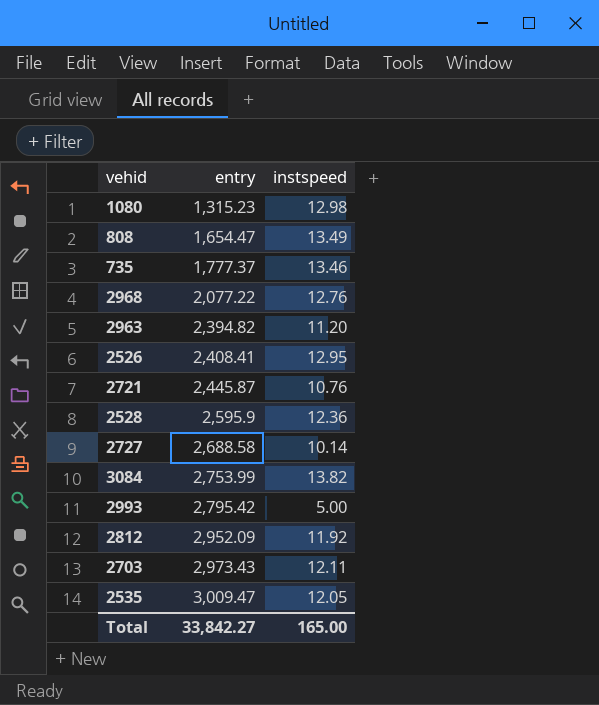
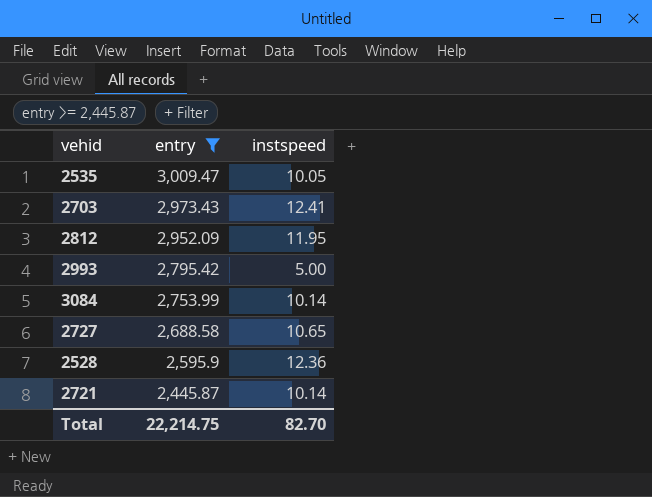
filter: none -> entry >= 2,445.87
row order: entry ascending -> entry descending
2535 | instspeed: 12.05 -> 10.05
2703 | instspeed: 12.11 -> 12.41
2812 | instspeed: 11.92 -> 11.95
3084 | instspeed: 13.82 -> 10.14
2727 | instspeed: 10.14 -> 10.65
2721 | instspeed: 10.76 -> 10.14
Total | entry: 33,842.27 -> 22,214.75
Total | instspeed: 165.00 -> 82.70

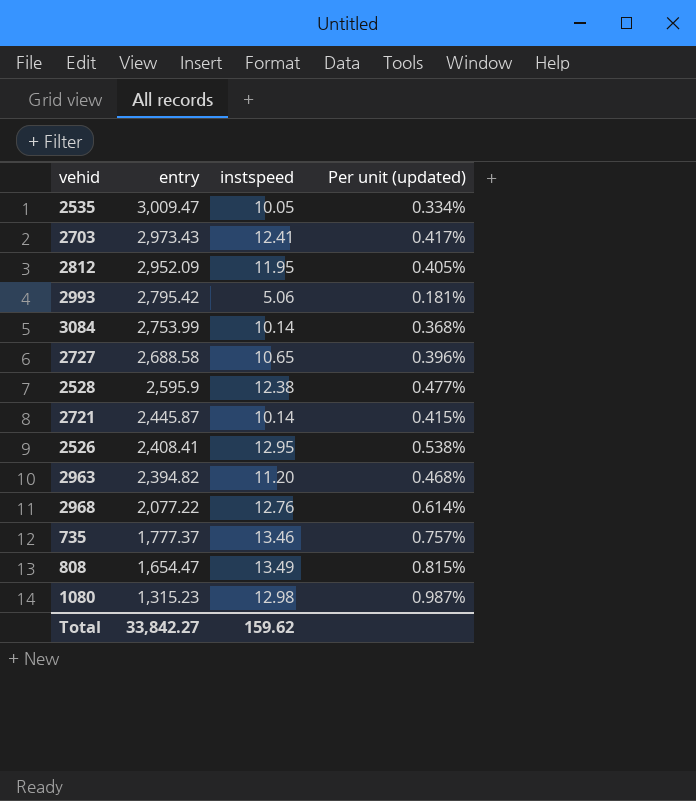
filter: entry >= 2,445.87 -> none
column Per unit (updated) | formula: none -> [instspeed] / [entry]
2993 | instspeed: 5.00 -> 5.06
2528 | instspeed: 12.36 -> 12.38
Total | entry: 22,214.75 -> 33,842.27
Total | instspeed: 82.70 -> 159.62

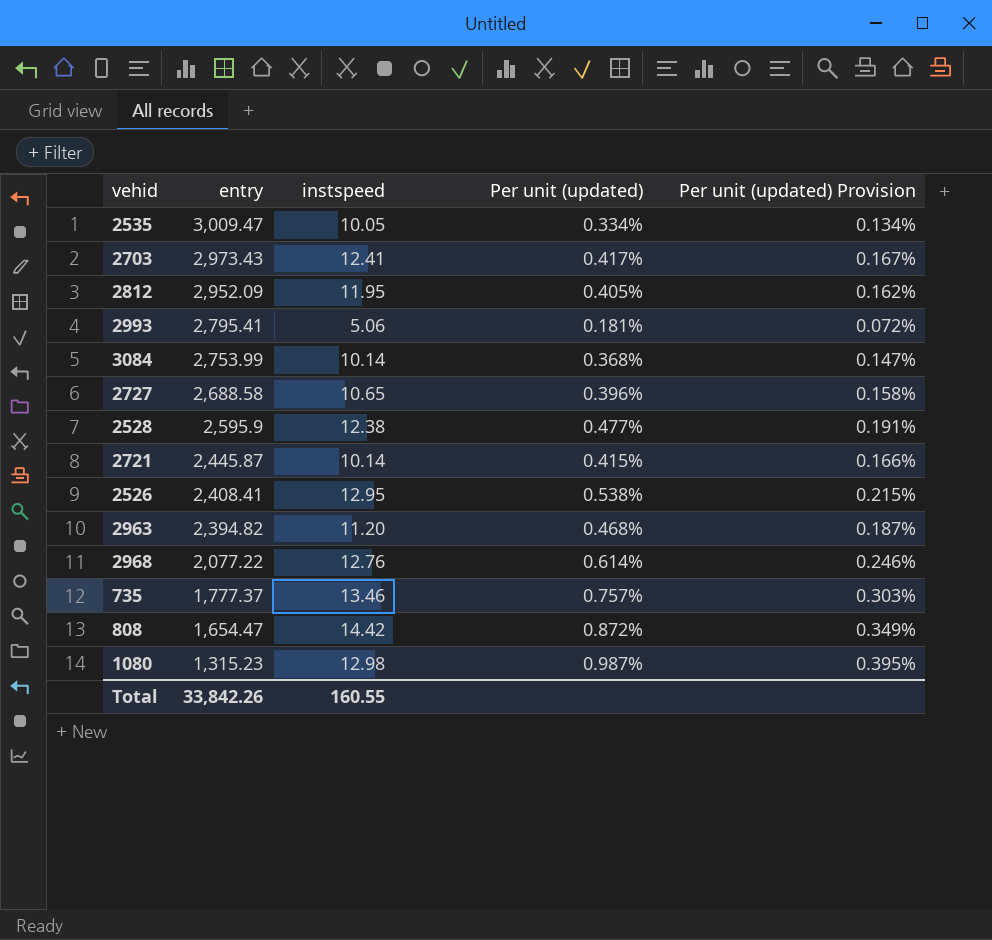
column Per unit (updated) Provision | formula: none -> [Per unit (updated)] * 0.4
2993 | entry: 2,795.42 -> 2,795.41
808 | instspeed: 13.49 -> 14.42
808 | Per unit (updated): 0.815% -> 0.872%
Total | entry: 33,842.27 -> 33,842.26
Total | instspeed: 159.62 -> 160.55

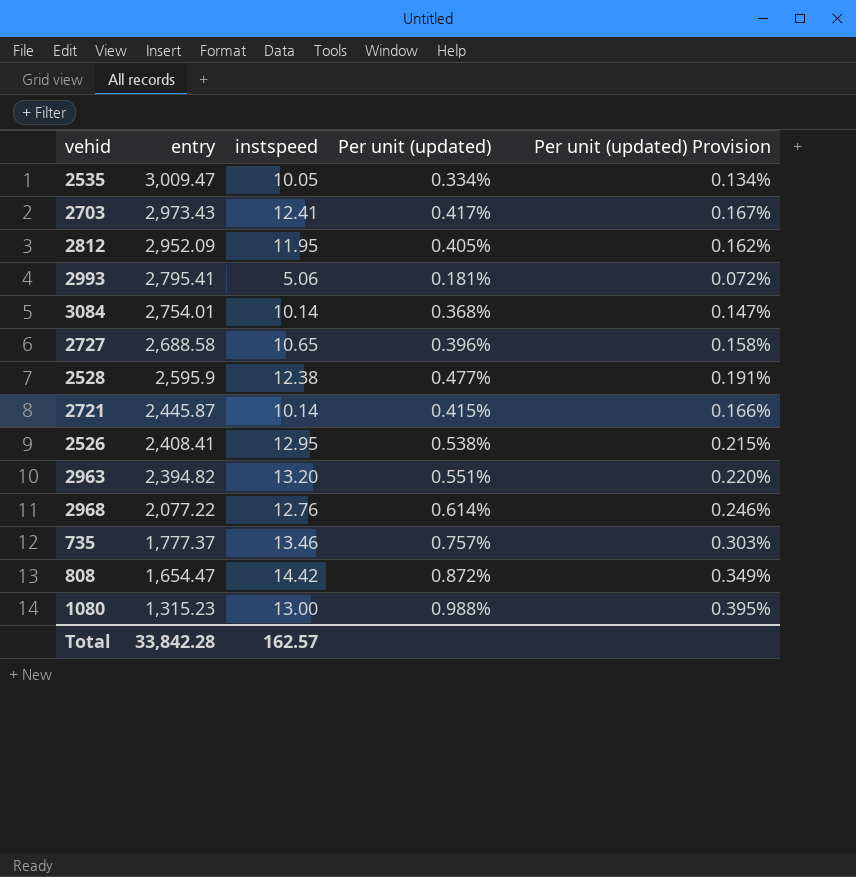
3084 | entry: 2,753.99 -> 2,754.01
2963 | instspeed: 11.20 -> 13.20
2963 | Per unit (updated): 0.468% -> 0.551%
2963 | Per unit (updated) Provision: 0.187% -> 0.220%
1080 | instspeed: 12.98 -> 13.00
1080 | Per unit (updated): 0.987% -> 0.988%
Total | entry: 33,842.26 -> 33,842.28
Total | instspeed: 160.55 -> 162.57

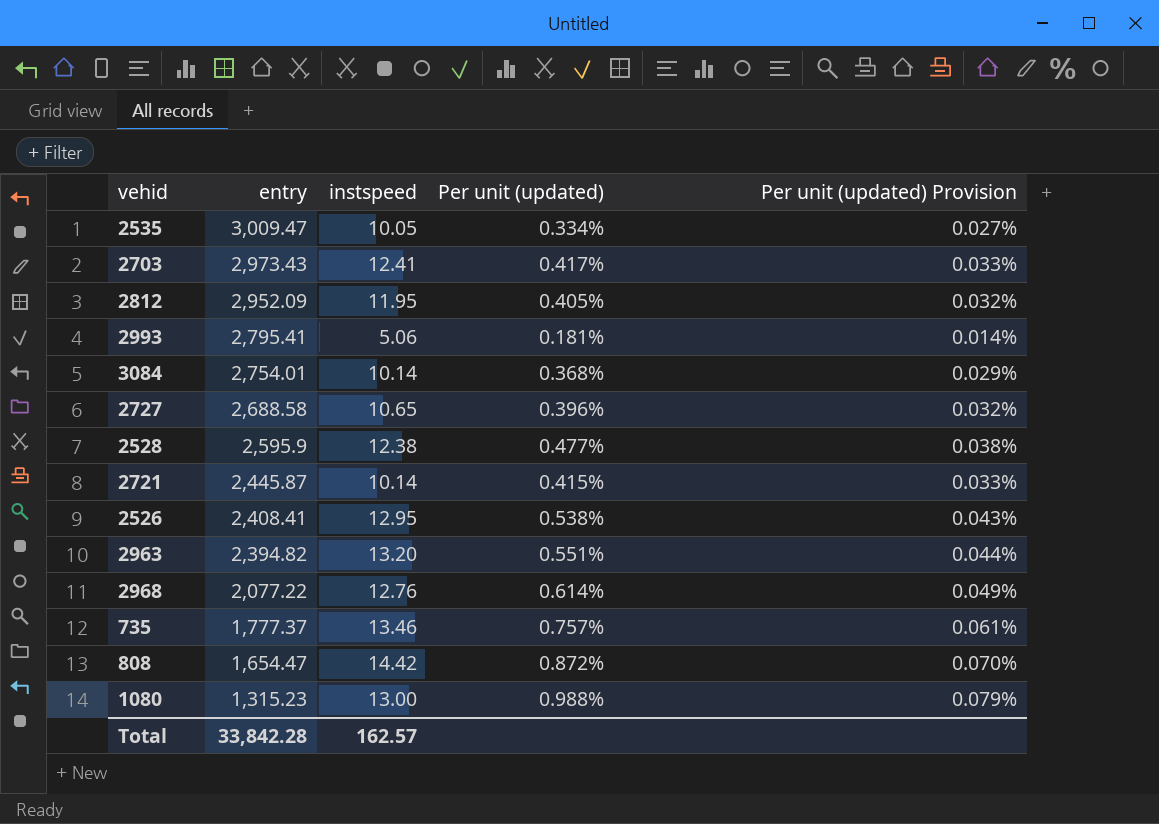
column Per unit (updated) Provision | formula: [Per unit (updated)] * 0.4 -> [Per unit (updated)] * 0.08

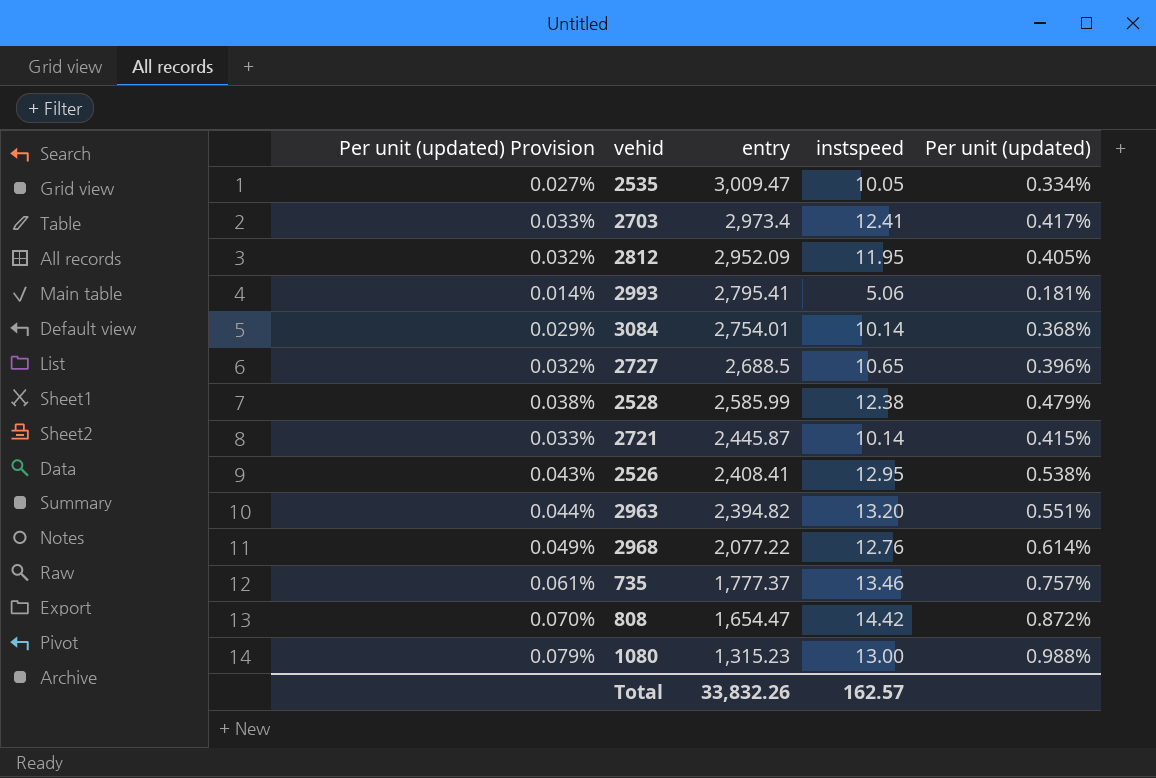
column Per unit (updated) Provision | position: 5 -> 1
2703 | entry: 2,973.43 -> 2,973.4
2727 | entry: 2,688.58 -> 2,688.5
2528 | entry: 2,595.9 -> 2,585.99
2528 | Per unit (updated): 0.477% -> 0.479%
Total | entry: 33,842.28 -> 33,832.26

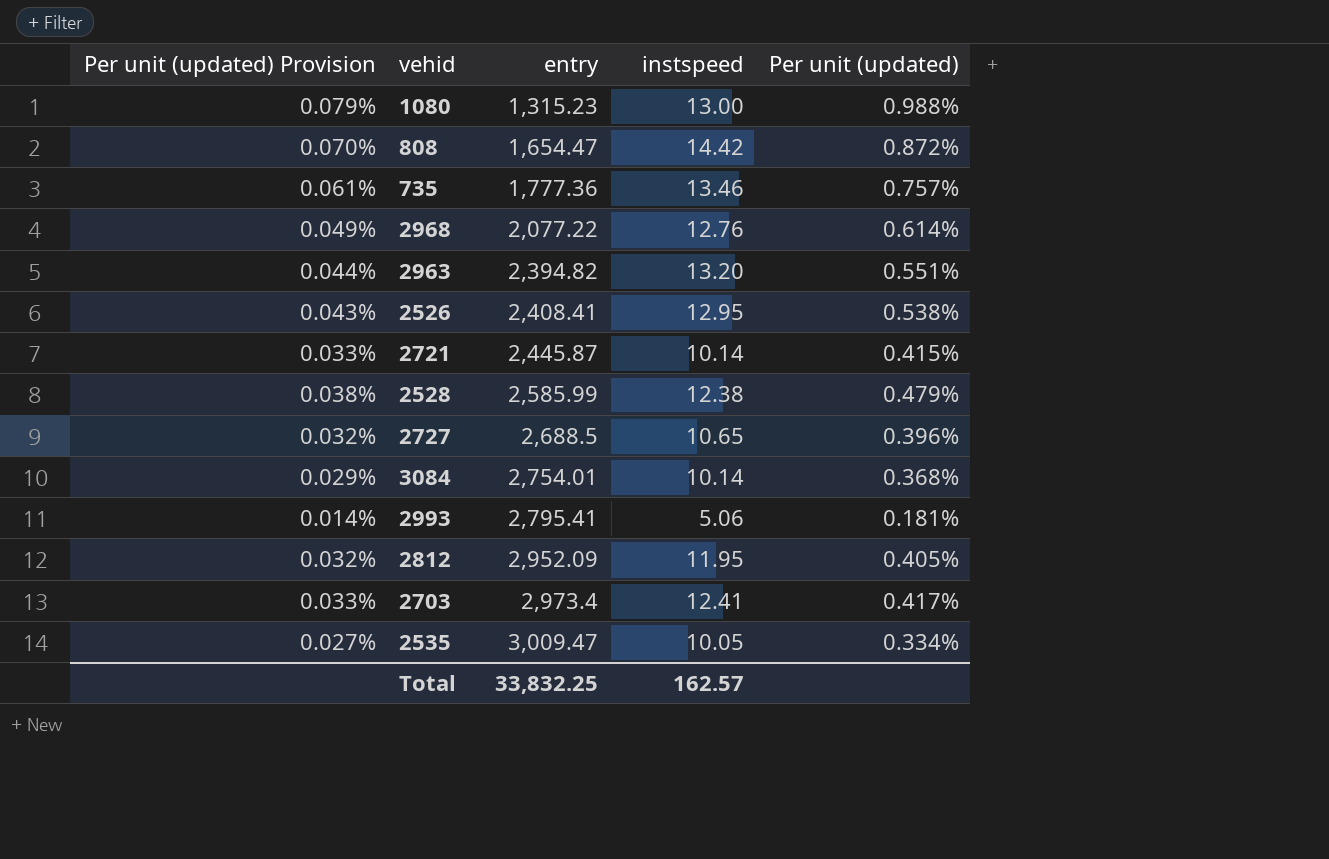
row order: entry descending -> entry ascending
735 | entry: 1,777.37 -> 1,777.36
Total | entry: 33,832.26 -> 33,832.25

